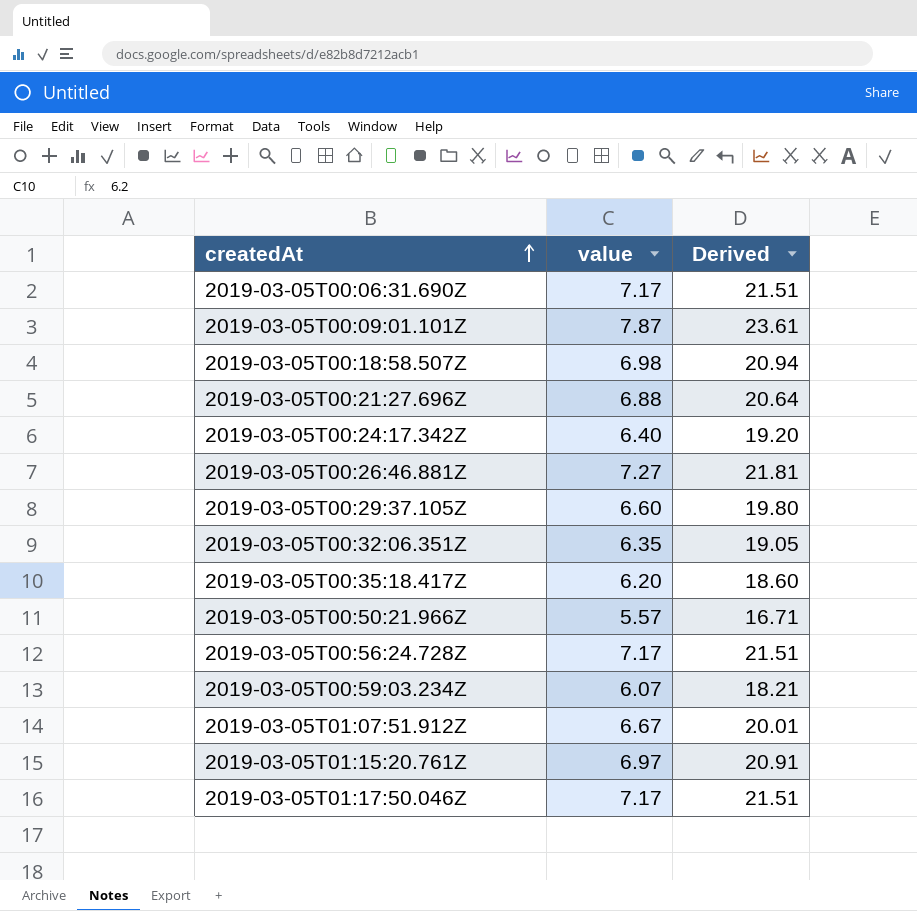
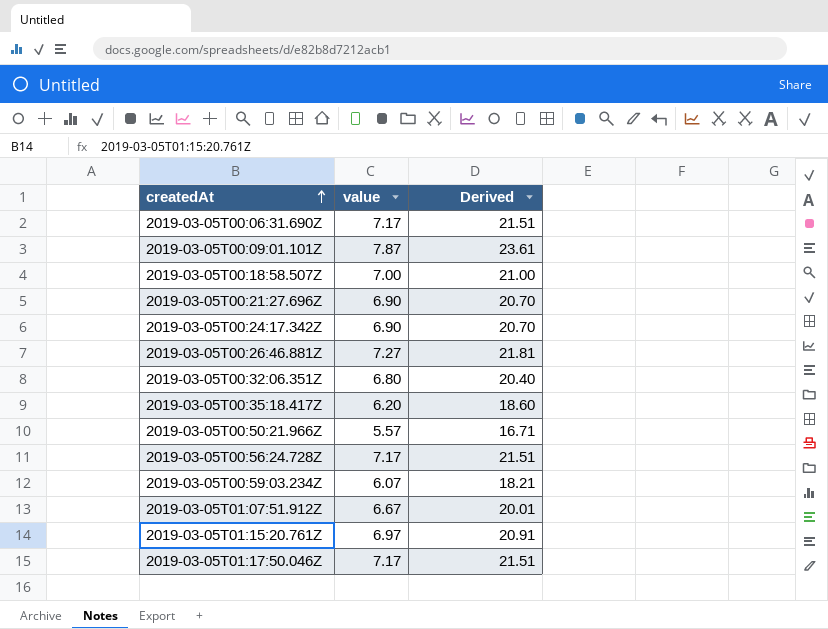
row 2019-03-05T00:29:37.105Z: 6.60 | 19.80 -> none
2019-03-05T00:18:58.507Z | value: 6.98 -> 7.00
2019-03-05T00:18:58.507Z | Derived: 20.94 -> 21.00
2019-03-05T00:21:27.696Z | value: 6.88 -> 6.90
2019-03-05T00:21:27.696Z | Derived: 20.64 -> 20.70
2019-03-05T00:24:17.342Z | value: 6.40 -> 6.90
2019-03-05T00:24:17.342Z | Derived: 19.20 -> 20.70
2019-03-05T00:32:06.351Z | value: 6.35 -> 6.80
2019-03-05T00:32:06.351Z | Derived: 19.05 -> 20.40

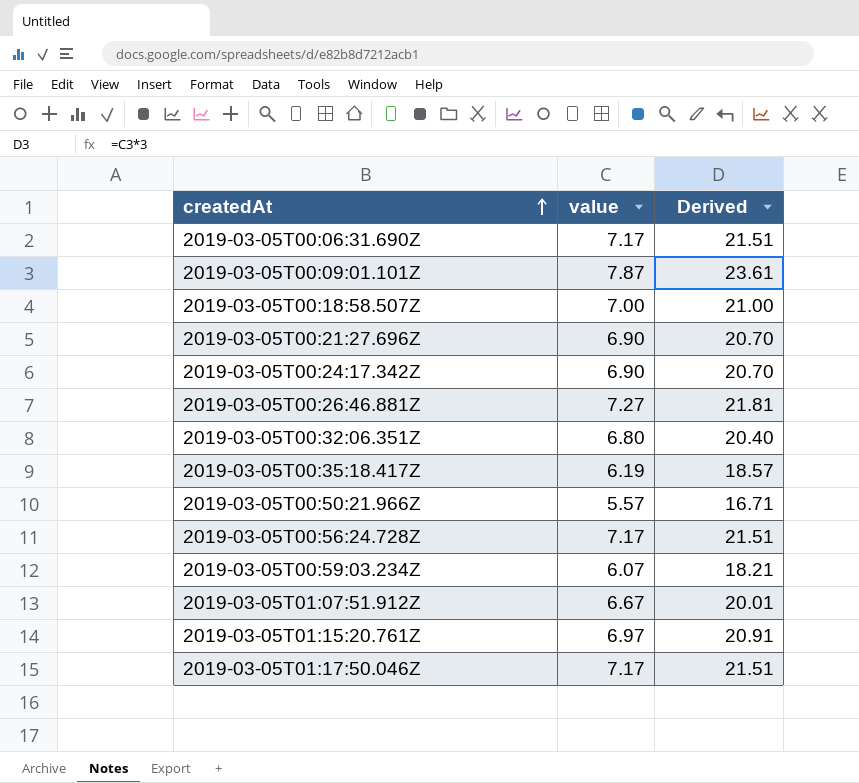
2019-03-05T00:35:18.417Z | value: 6.20 -> 6.19
2019-03-05T00:35:18.417Z | Derived: 18.60 -> 18.57

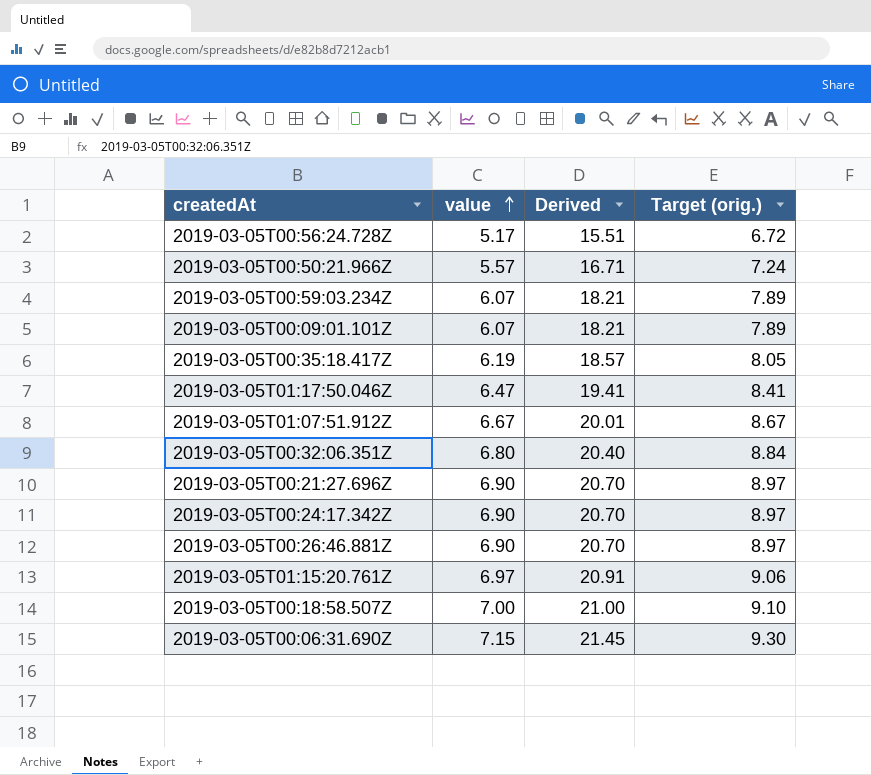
row order: createdAt ascending -> value ascending
column Target (orig.) | formula: none -> [value] * 1.3
2019-03-05T00:56:24.728Z | value: 7.17 -> 5.17
2019-03-05T00:56:24.728Z | Derived: 21.51 -> 15.51
2019-03-05T00:09:01.101Z | value: 7.87 -> 6.07
2019-03-05T00:09:01.101Z | Derived: 23.61 -> 18.21
2019-03-05T01:17:50.046Z | value: 7.17 -> 6.47
2019-03-05T01:17:50.046Z | Derived: 21.51 -> 19.41
2019-03-05T00:26:46.881Z | value: 7.27 -> 6.90
2019-03-05T00:26:46.881Z | Derived: 21.81 -> 20.70
2019-03-05T00:06:31.690Z | value: 7.17 -> 7.15
2019-03-05T00:06:31.690Z | Derived: 21.51 -> 21.45

